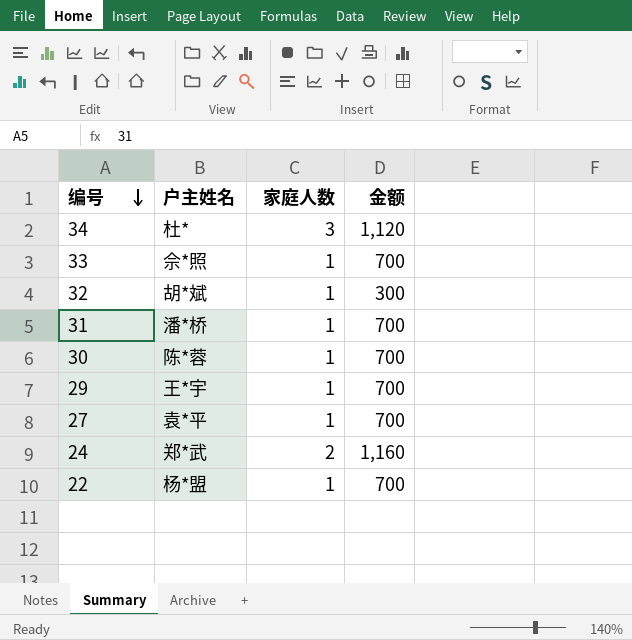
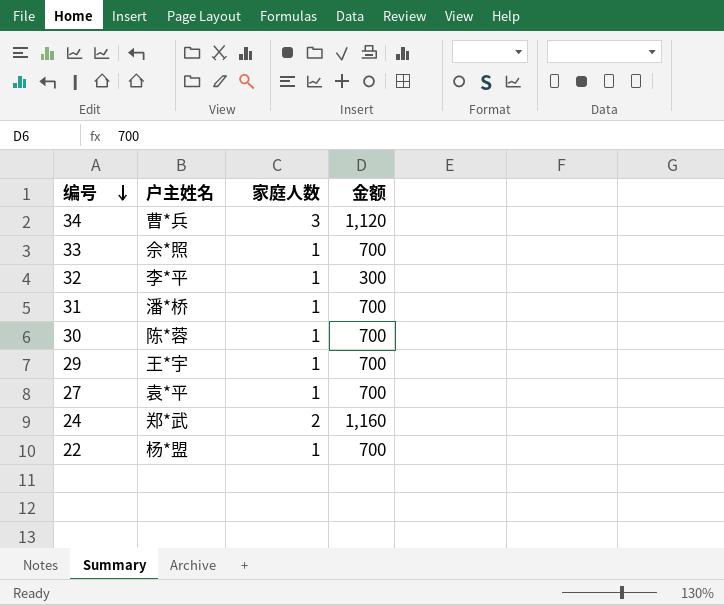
34 | 户主姓名: 杜* -> 曹*兵
32 | 户主姓名: 胡*斌 -> 李*平

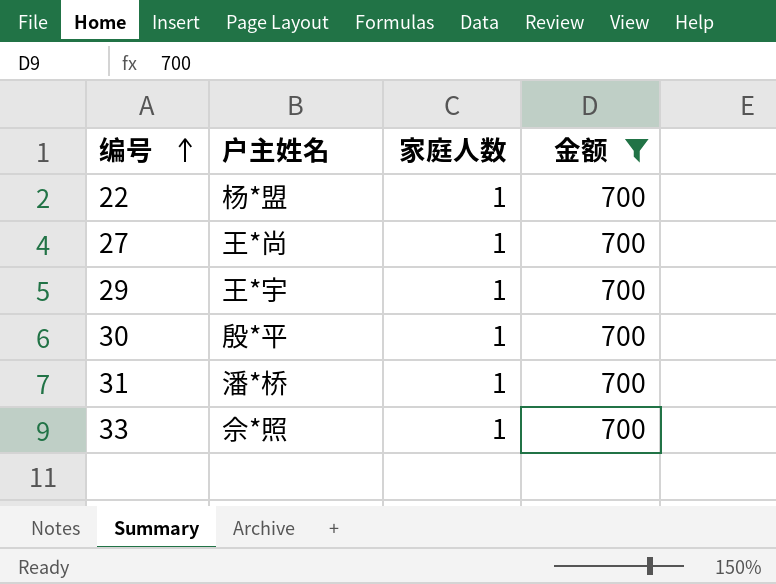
filter: none -> 金额 = 700
row order: 编号 descending -> 编号 ascending
27 | 户主姓名: 袁*平 -> 王*尚
30 | 户主姓名: 陈*蓉 -> 殷*平

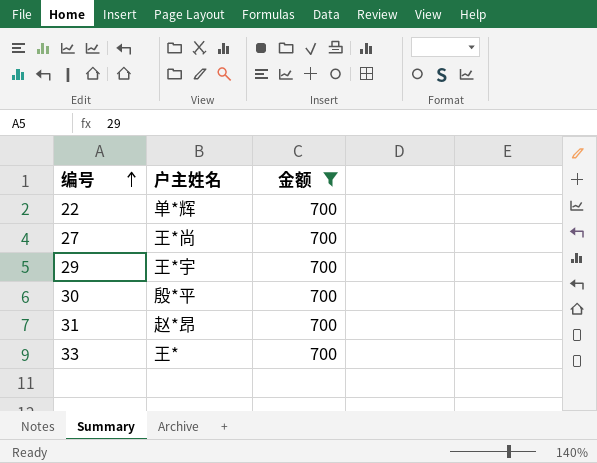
column 家庭人数 | position: 3 -> none
22 | 户主姓名: 杨*盟 -> 单*辉
31 | 户主姓名: 潘*桥 -> 赵*昂
33 | 户主姓名: 佘*照 -> 王*

